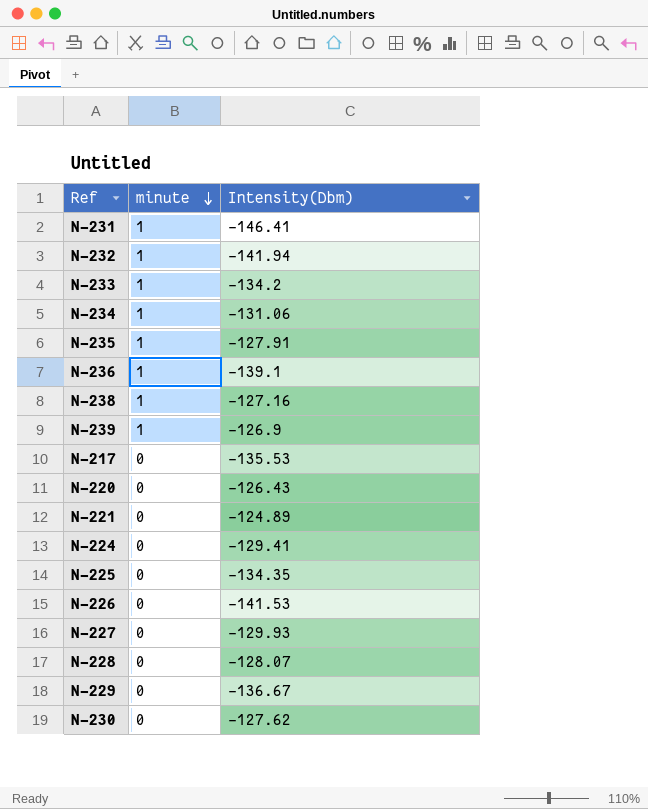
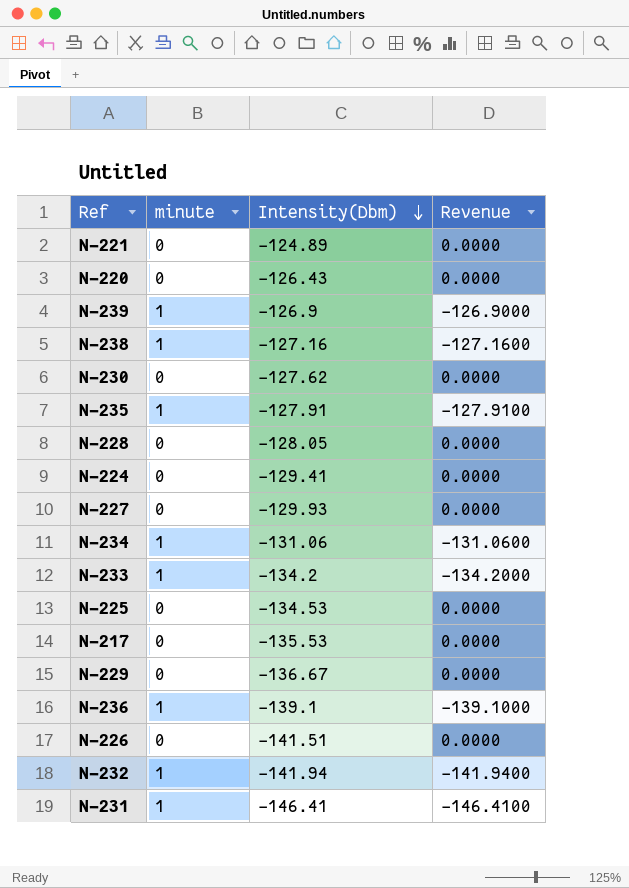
row order: minute descending -> Intensity(Dbm) descending
column Revenue | formula: none -> [minute] * [Intensity(Dbm)]
N-228 | Intensity(Dbm): -128.07 -> -128.05
N-225 | Intensity(Dbm): -134.35 -> -134.53
N-226 | Intensity(Dbm): -141.53 -> -141.51

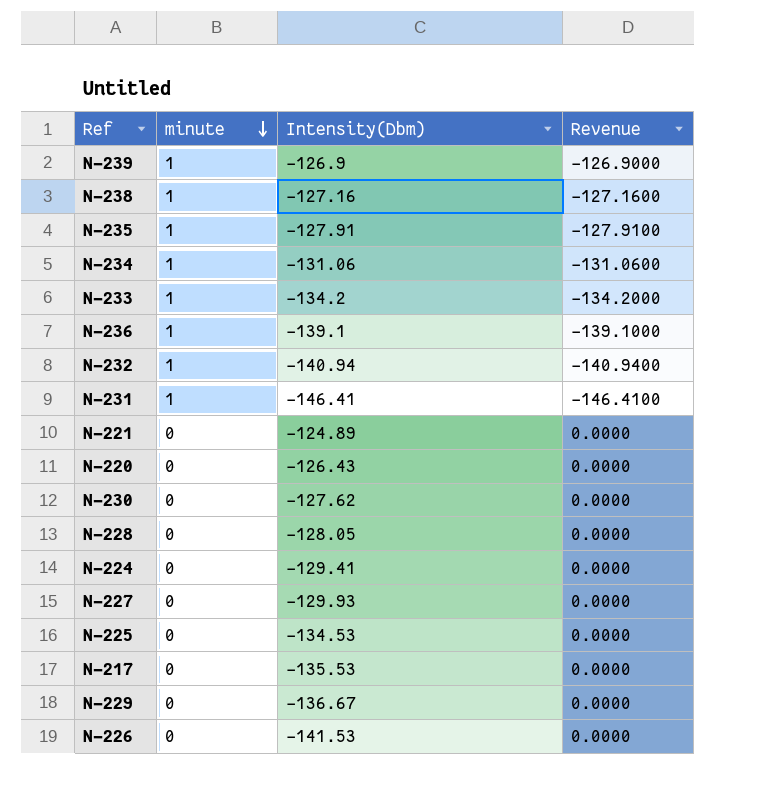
row order: Intensity(Dbm) descending -> minute descending
N-232 | Intensity(Dbm): -141.94 -> -140.94
N-232 | Revenue: -141.9400 -> -140.9400
N-226 | Intensity(Dbm): -141.51 -> -141.53

